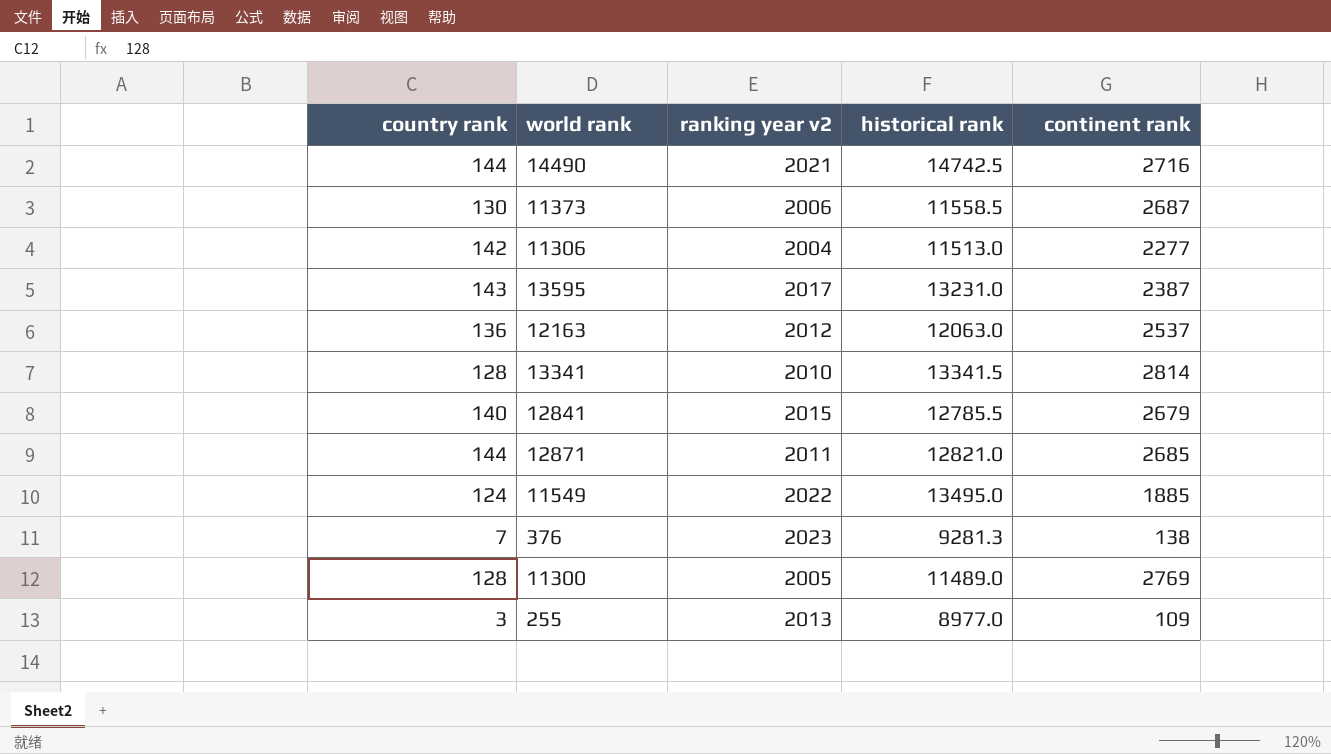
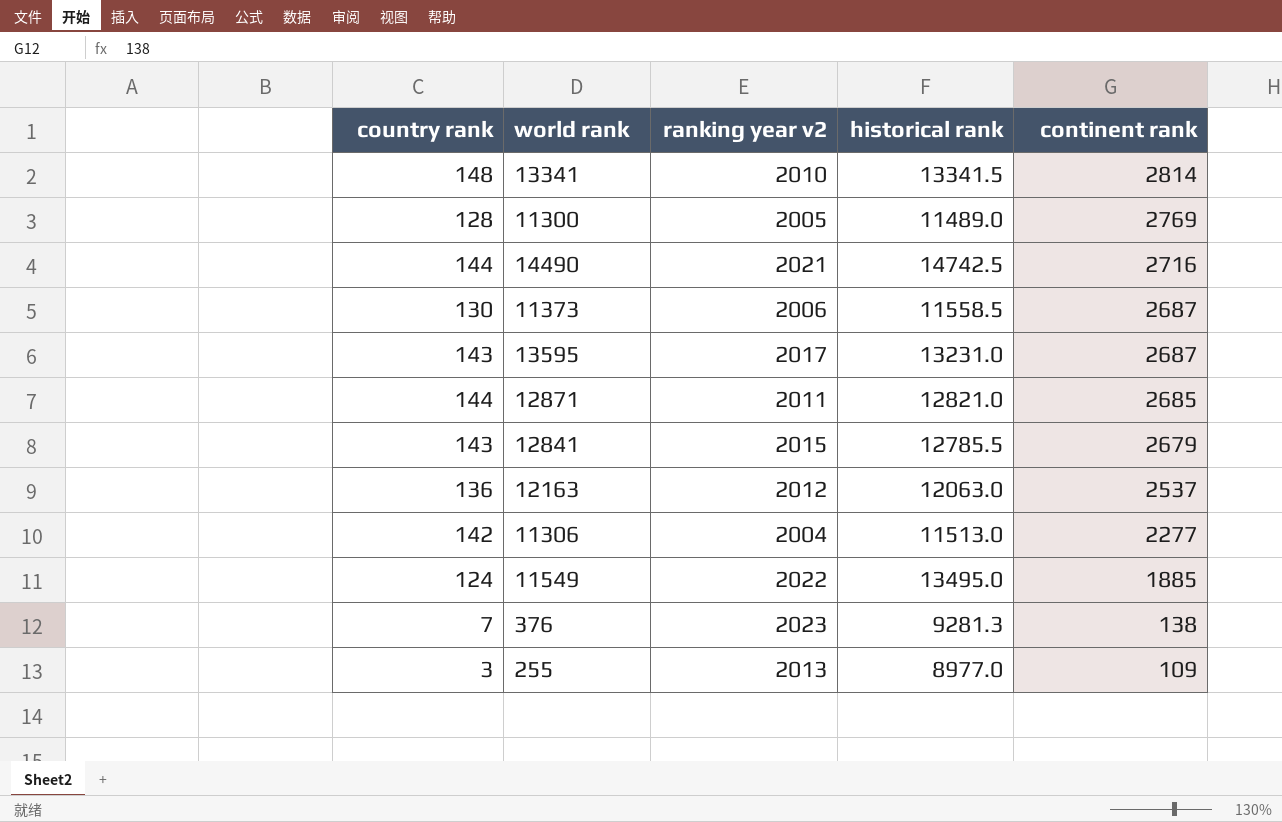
row order: none -> continent rank descending
13341 | country rank: 128 -> 148
13595 | continent rank: 2387 -> 2687
12841 | country rank: 140 -> 143

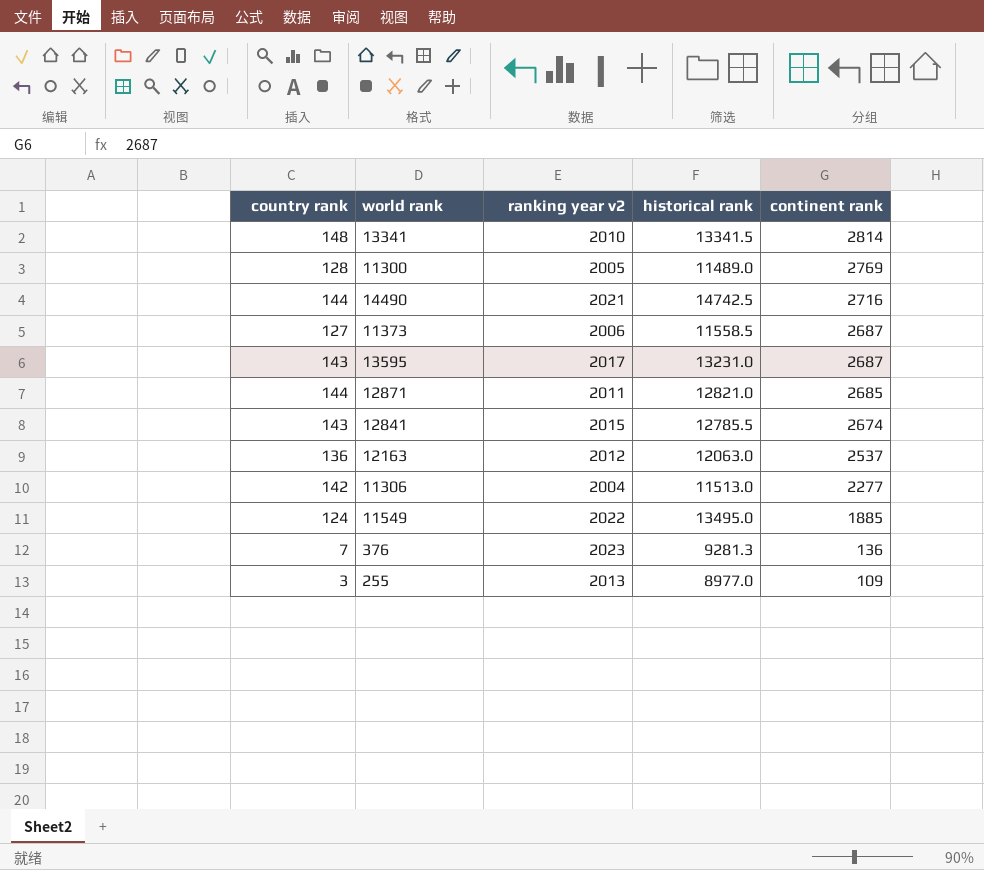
11373 | country rank: 130 -> 127
12841 | continent rank: 2679 -> 2674
376 | continent rank: 138 -> 136

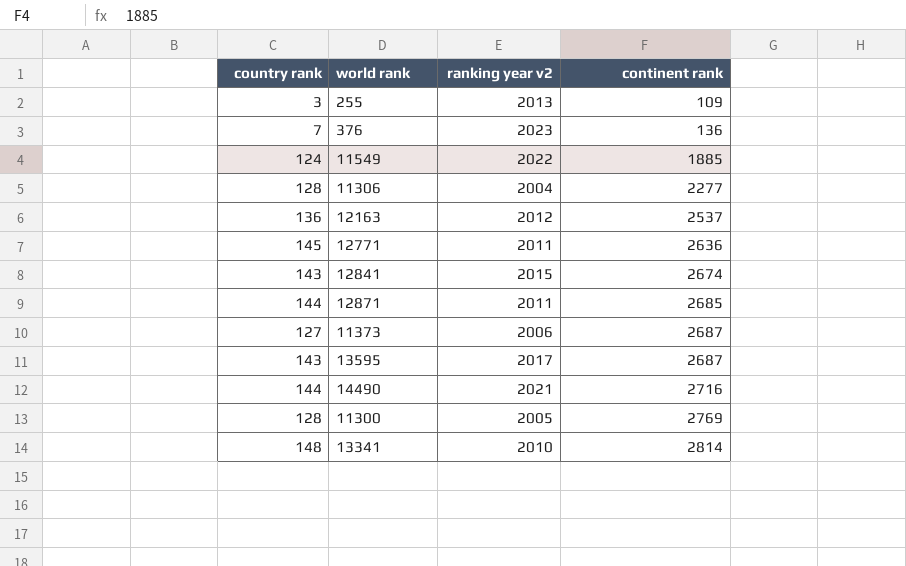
row order: continent rank descending -> continent rank ascending
column historical rank | position: 4 -> none
11306 | country rank: 142 -> 128
row 12771: none -> 145 | 2011 | 2636

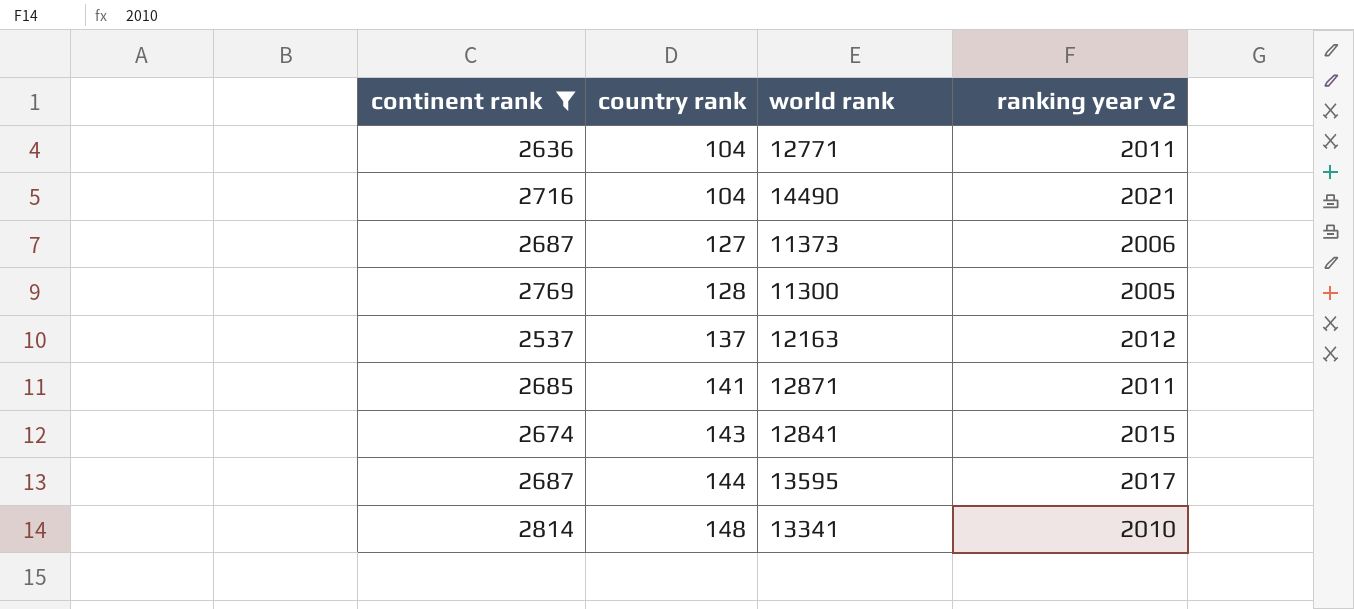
filter: none -> continent rank >= 2537
row order: continent rank ascending -> country rank ascending
column continent rank | position: 4 -> 1
12771 | country rank: 145 -> 104
14490 | country rank: 144 -> 104
12163 | country rank: 136 -> 137
12871 | country rank: 144 -> 141
13595 | country rank: 143 -> 144

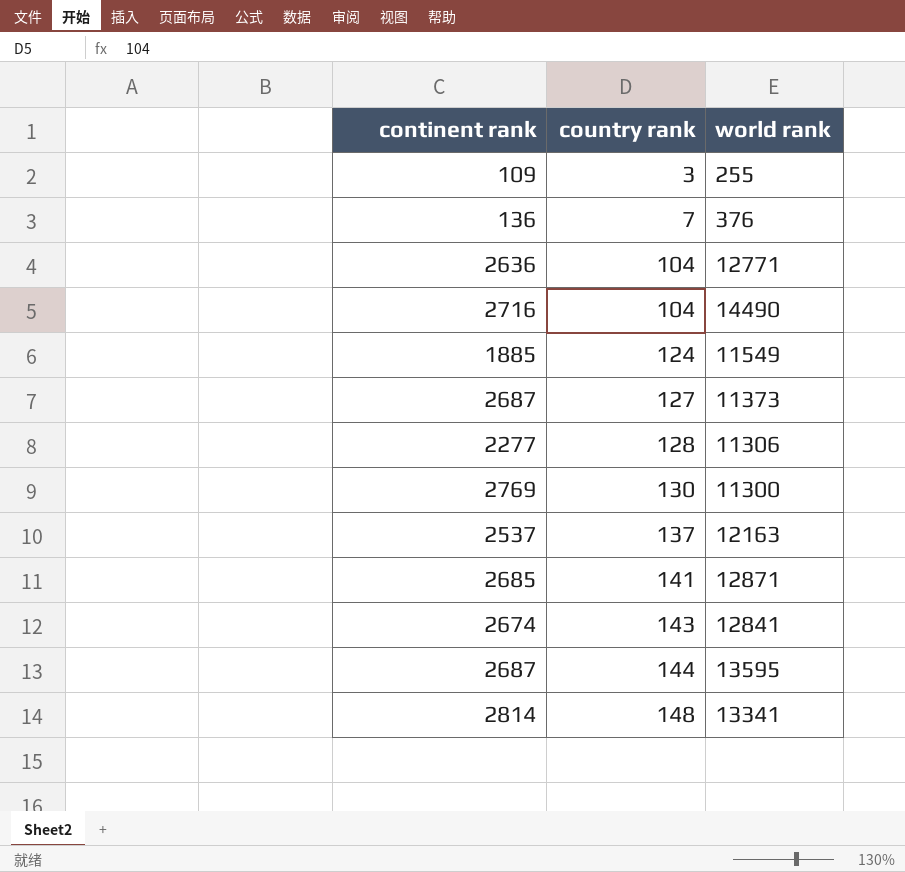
filter: continent rank >= 2537 -> none
column ranking year v2 | position: 4 -> none
11300 | country rank: 128 -> 130

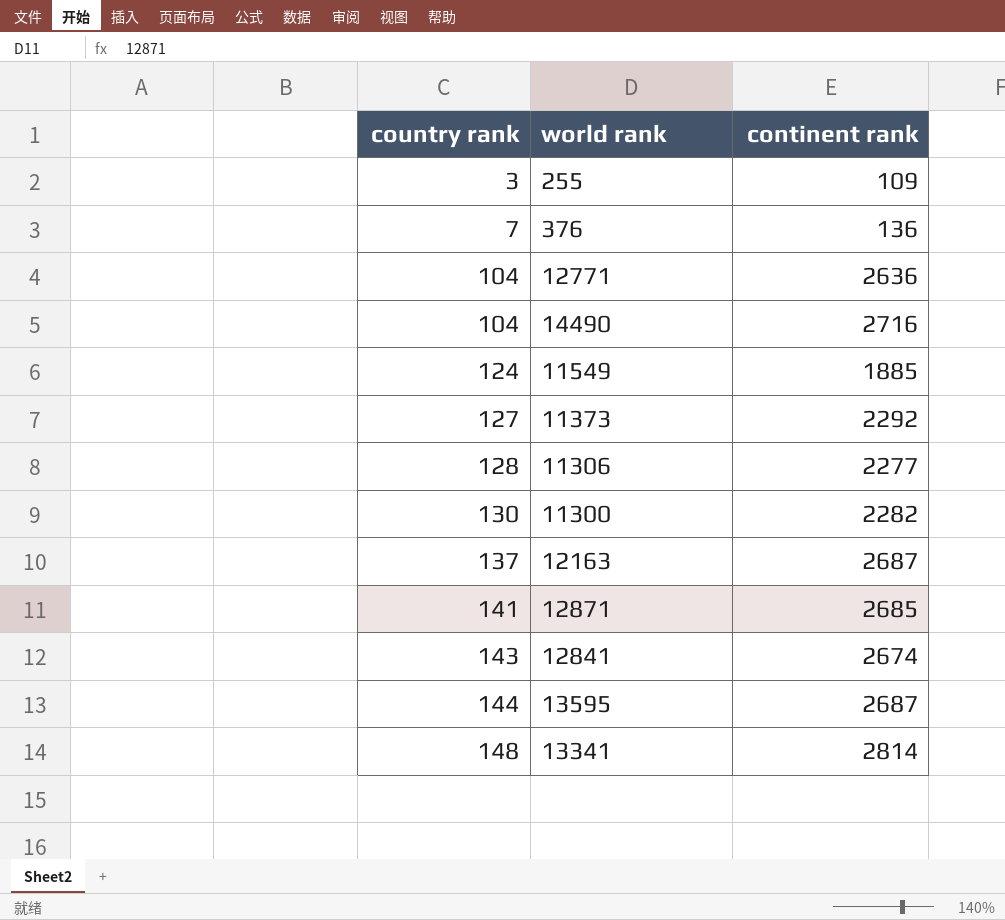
column continent rank | position: 1 -> 3
11373 | continent rank: 2687 -> 2292
11300 | continent rank: 2769 -> 2282
12163 | continent rank: 2537 -> 2687

